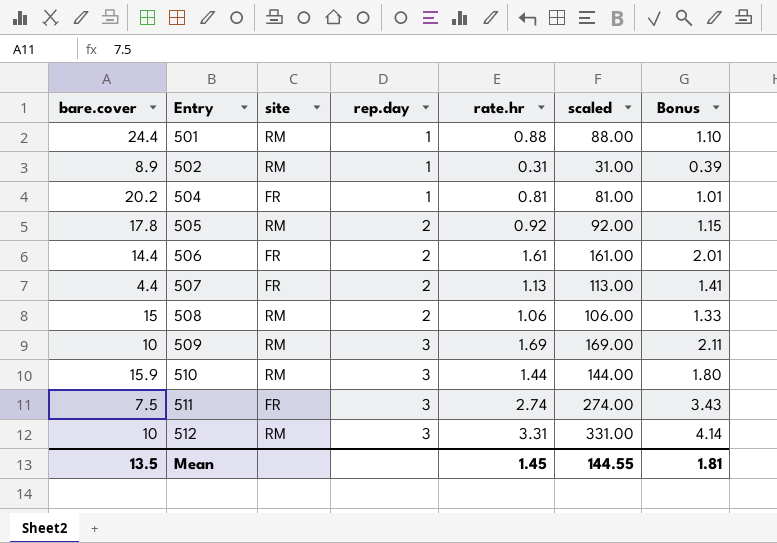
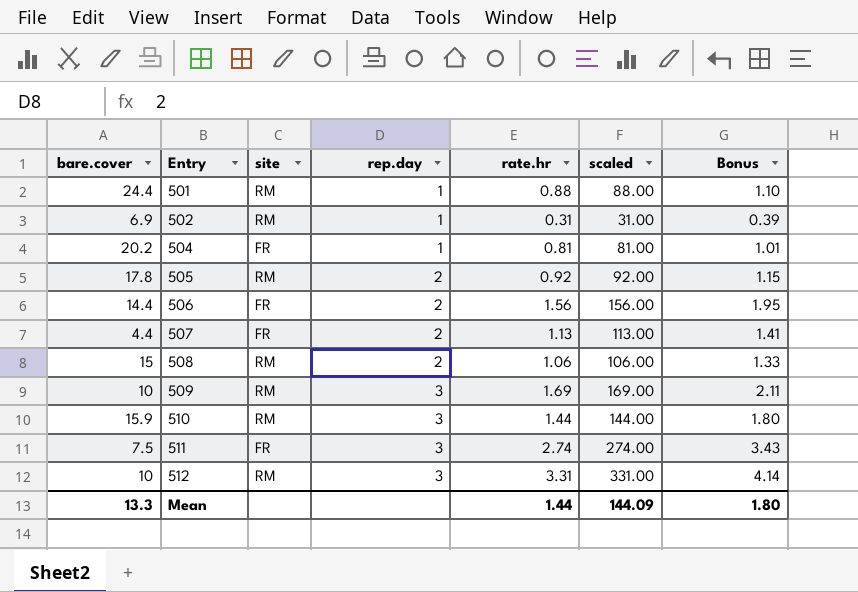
502 | bare.cover: 8.9 -> 6.9
506 | rate.hr: 1.61 -> 1.56
506 | scaled: 161.00 -> 156.00
506 | Bonus: 2.01 -> 1.95
Mean | bare.cover: 13.5 -> 13.3
Mean | rate.hr: 1.45 -> 1.44
Mean | scaled: 144.55 -> 144.09
Mean | Bonus: 1.81 -> 1.80

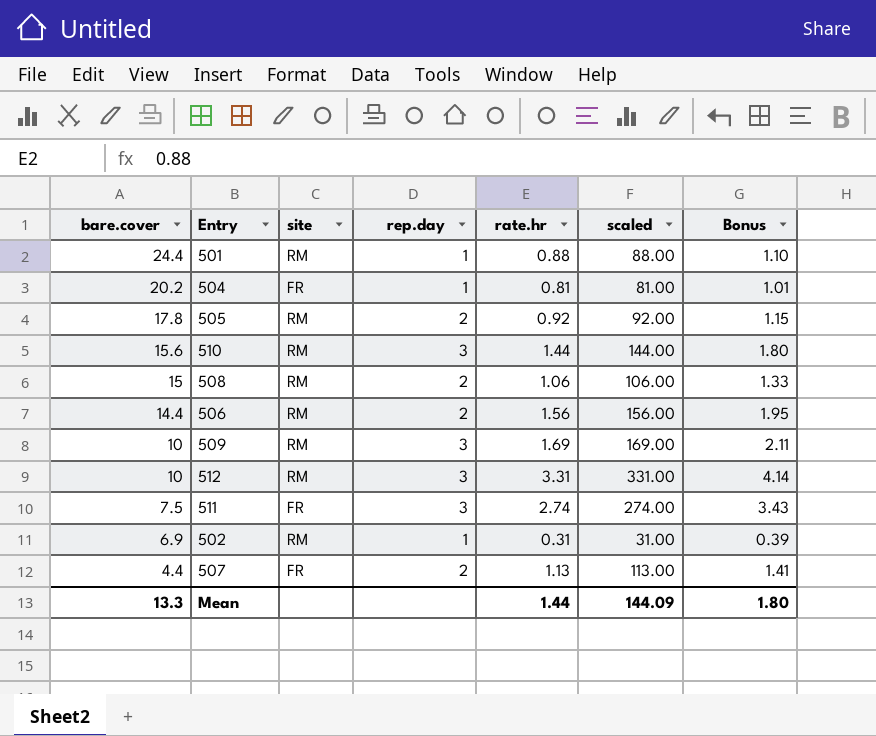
row order: Entry ascending -> bare.cover descending
510 | bare.cover: 15.9 -> 15.6
506 | site: FR -> RM

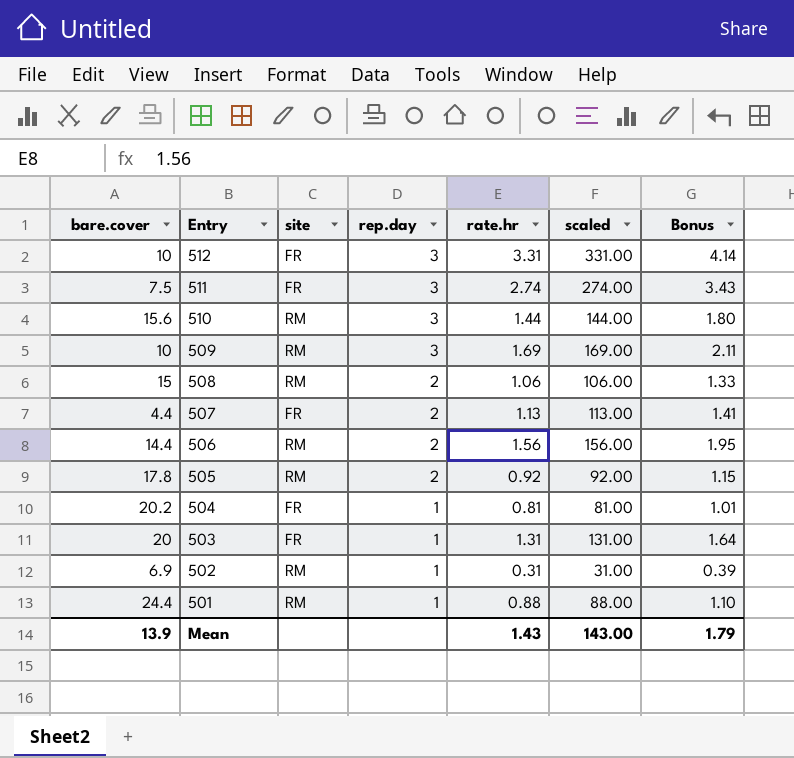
row order: bare.cover descending -> Entry descending
512 | site: RM -> FR
row 503: none -> 20 | FR | 1 | 1.31 | 131.00 | 1.64
Mean | bare.cover: 13.3 -> 13.9
Mean | rate.hr: 1.44 -> 1.43
Mean | scaled: 144.09 -> 143.00
Mean | Bonus: 1.80 -> 1.79

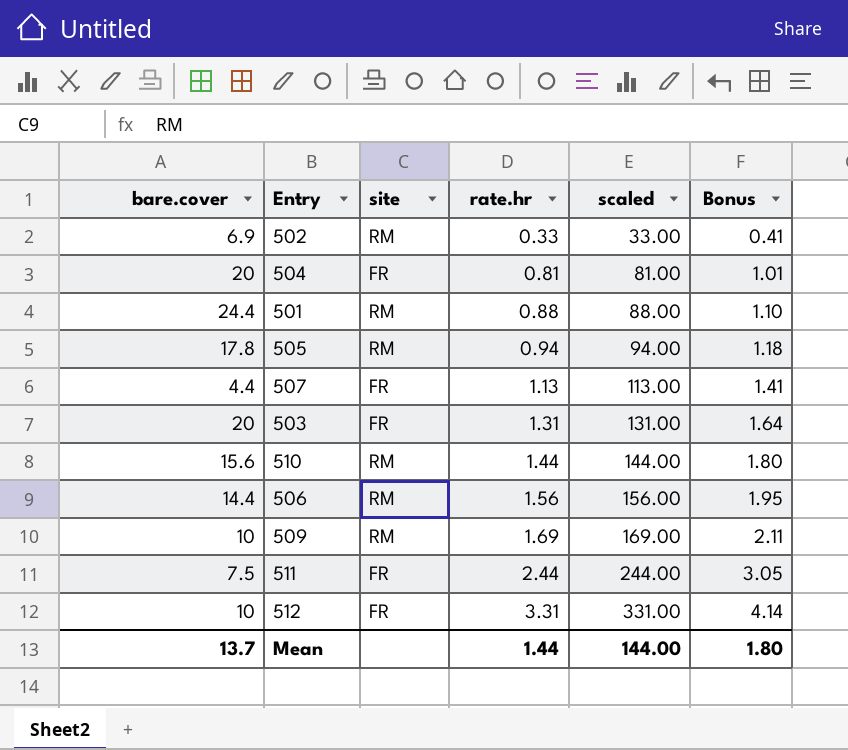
row order: Entry descending -> rate.hr ascending
column rep.day | position: 4 -> none
row 508: 15 | RM | 2 | 1.06 | 106.00 | 1.33 -> none
502 | rate.hr: 0.31 -> 0.33
502 | scaled: 31.00 -> 33.00
502 | Bonus: 0.39 -> 0.41
504 | bare.cover: 20.2 -> 20
505 | rate.hr: 0.92 -> 0.94
505 | scaled: 92.00 -> 94.00
505 | Bonus: 1.15 -> 1.18
511 | rate.hr: 2.74 -> 2.44
511 | scaled: 274.00 -> 244.00
511 | Bonus: 3.43 -> 3.05
Mean | bare.cover: 13.9 -> 13.7
Mean | rate.hr: 1.43 -> 1.44
Mean | scaled: 143.00 -> 144.00
Mean | Bonus: 1.79 -> 1.80

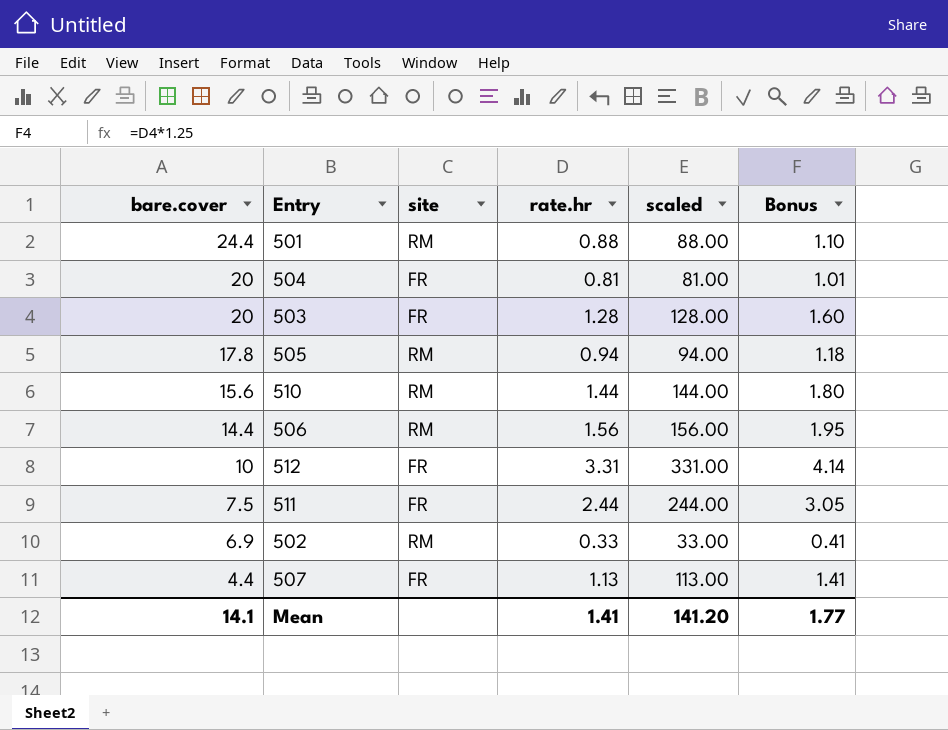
row order: rate.hr ascending -> bare.cover descending
row 509: 10 | RM | 1.69 | 169.00 | 2.11 -> none
503 | rate.hr: 1.31 -> 1.28
503 | scaled: 131.00 -> 128.00
503 | Bonus: 1.64 -> 1.60
Mean | bare.cover: 13.7 -> 14.1
Mean | rate.hr: 1.44 -> 1.41
Mean | scaled: 144.00 -> 141.20
Mean | Bonus: 1.80 -> 1.77

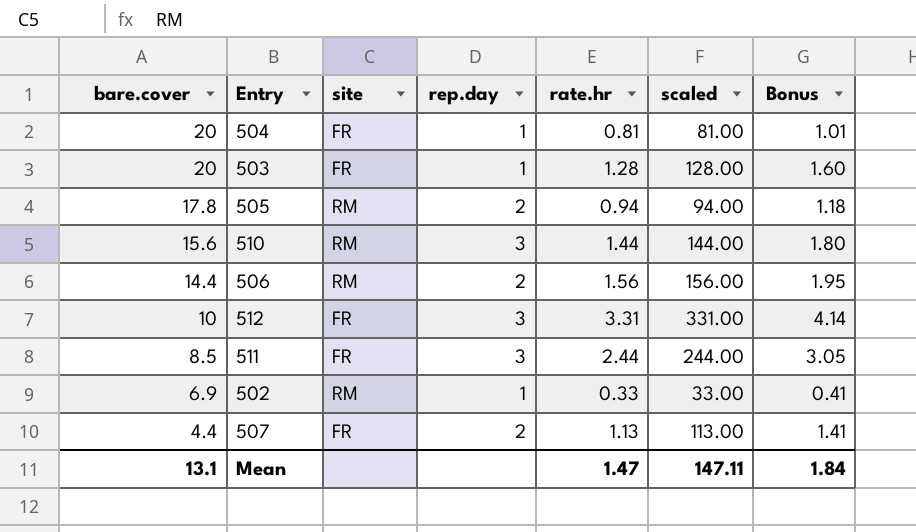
column rep.day | position: none -> 4
row 501: 24.4 | RM | 0.88 | 88.00 | 1.10 -> none
511 | bare.cover: 7.5 -> 8.5
Mean | bare.cover: 14.1 -> 13.1
Mean | rate.hr: 1.41 -> 1.47
Mean | scaled: 141.20 -> 147.11
Mean | Bonus: 1.77 -> 1.84

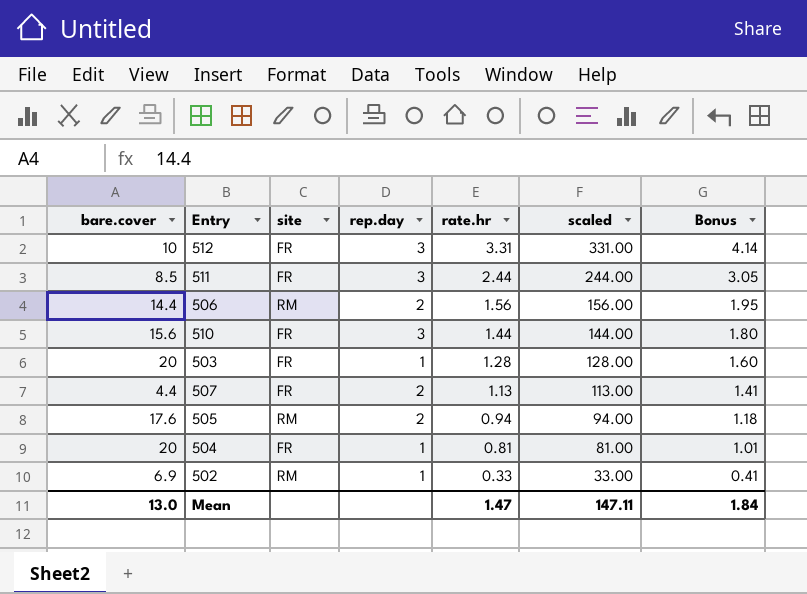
row order: bare.cover descending -> rate.hr descending
510 | site: RM -> FR
505 | bare.cover: 17.8 -> 17.6
Mean | bare.cover: 13.1 -> 13.0

